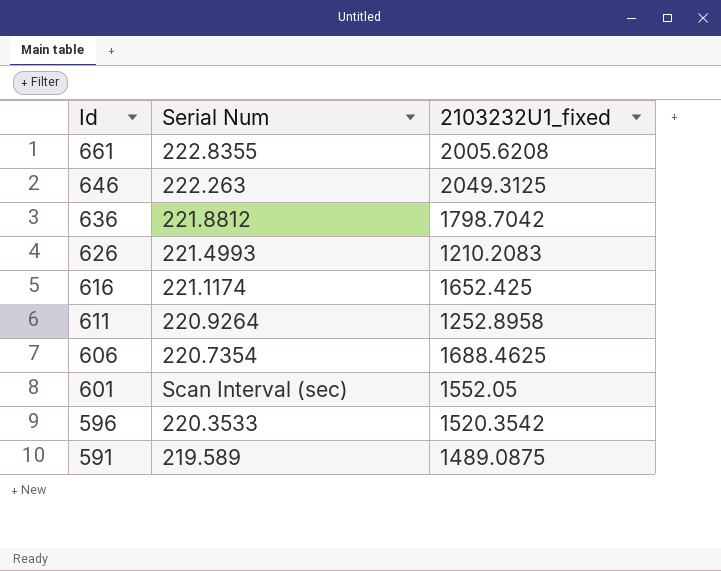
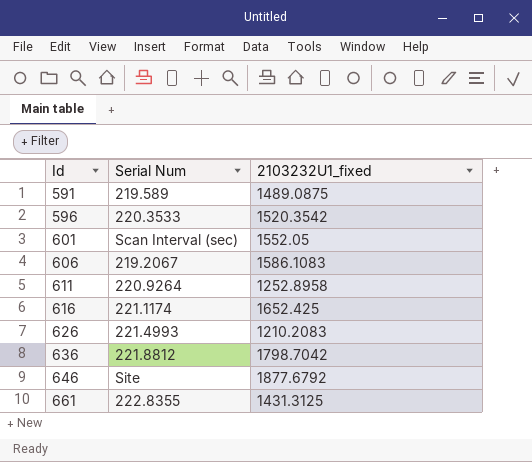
row order: Id descending -> Id ascending
606 | Serial Num: 220.7354 -> 219.2067
606 | 2103232U1_fixed: 1688.4625 -> 1586.1083
646 | Serial Num: 222.263 -> Site
646 | 2103232U1_fixed: 2049.3125 -> 1877.6792
661 | 2103232U1_fixed: 2005.6208 -> 1431.3125

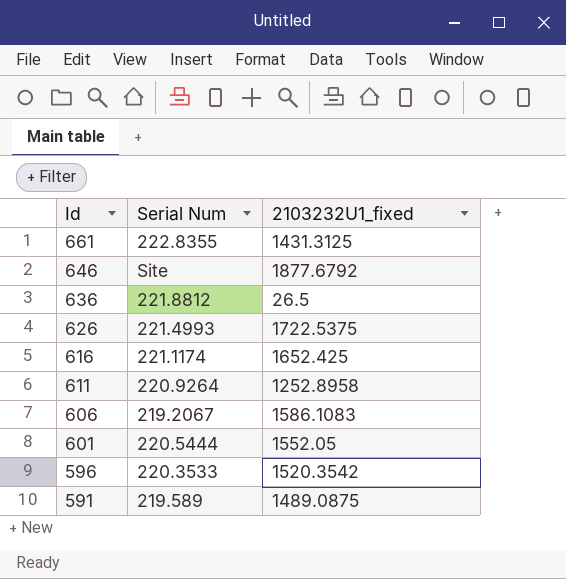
row order: Id ascending -> Id descending
636 | 2103232U1_fixed: 1798.7042 -> 26.5
626 | 2103232U1_fixed: 1210.2083 -> 1722.5375
601 | Serial Num: Scan Interval (sec) -> 220.5444

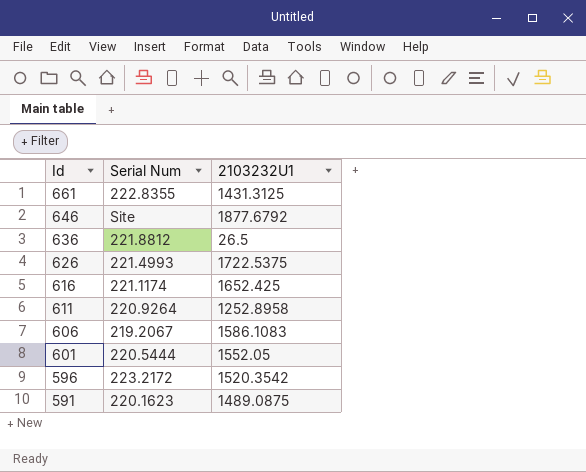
column name: 2103232U1_fixed -> 2103232U1
596 | Serial Num: 220.3533 -> 223.2172
591 | Serial Num: 219.589 -> 220.1623

